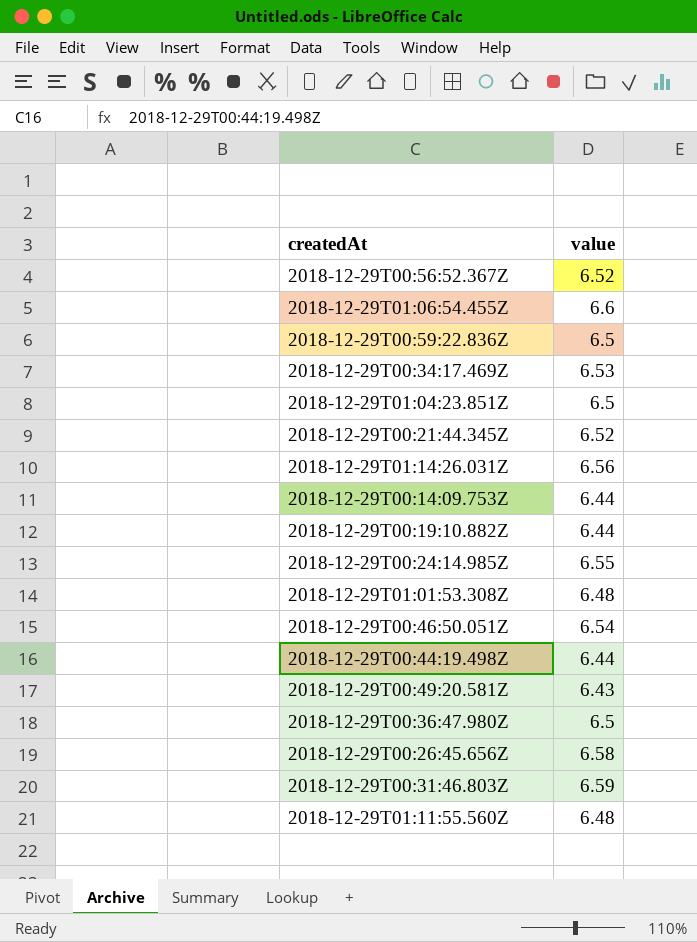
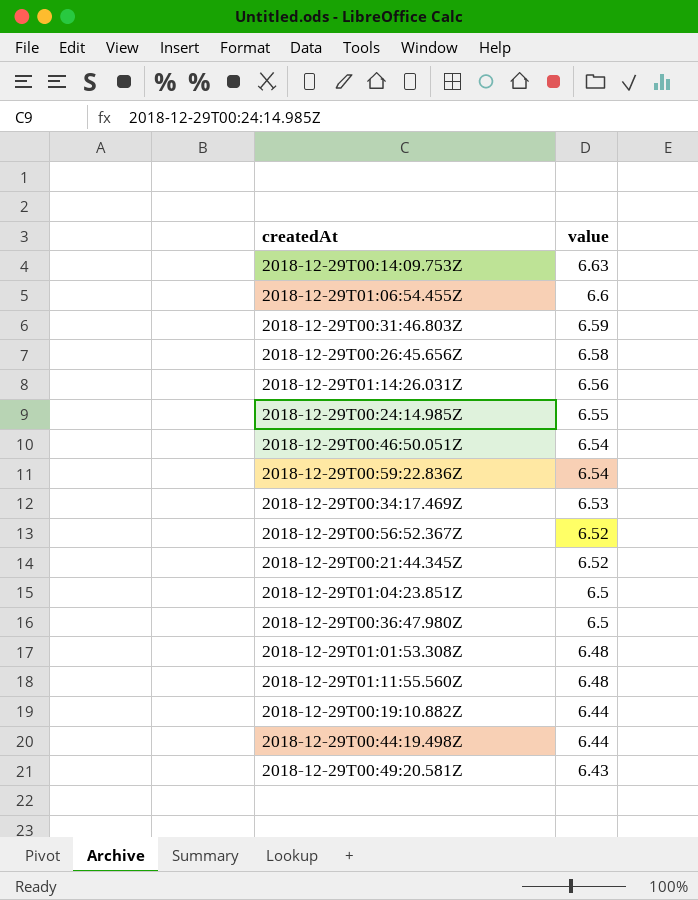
row order: none -> value descending
2018-12-29T00:14:09.753Z | value: 6.44 -> 6.63
2018-12-29T00:59:22.836Z | value: 6.5 -> 6.54

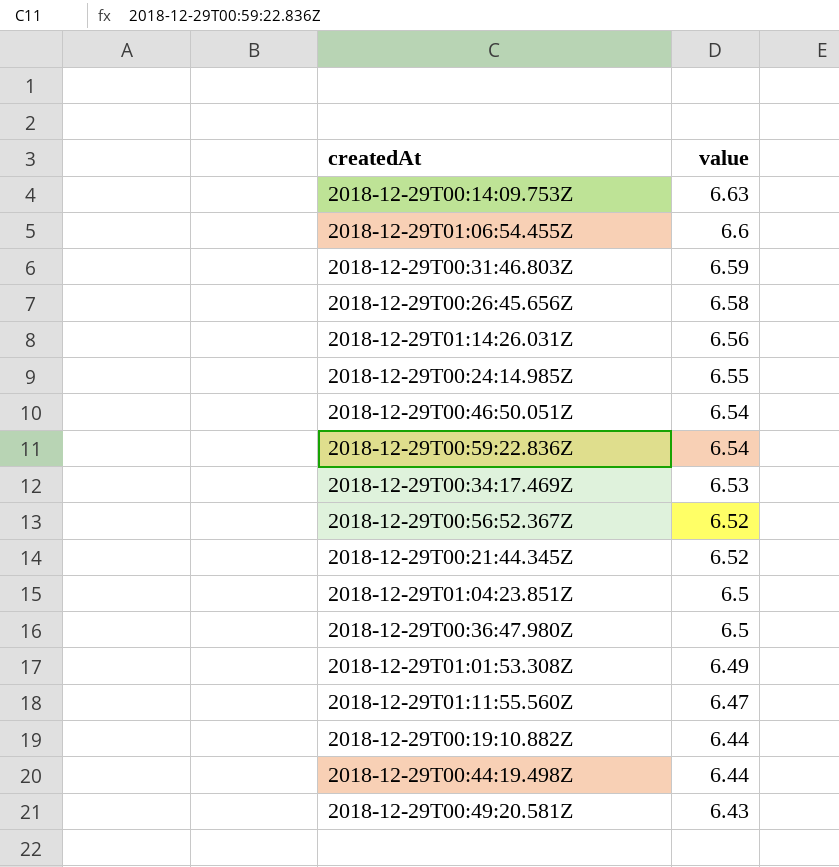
2018-12-29T01:01:53.308Z | value: 6.48 -> 6.49
2018-12-29T01:11:55.560Z | value: 6.48 -> 6.47

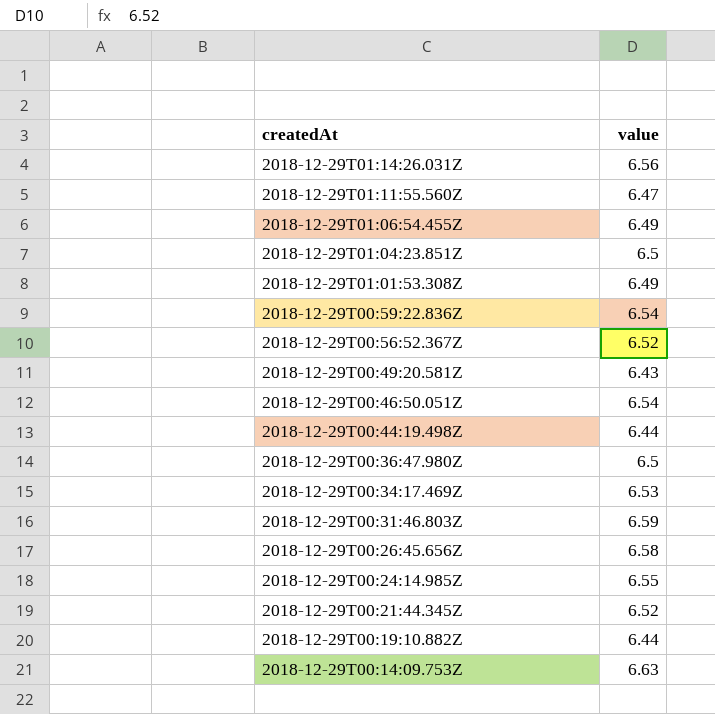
row order: value descending -> createdAt descending
2018-12-29T01:06:54.455Z | value: 6.6 -> 6.49

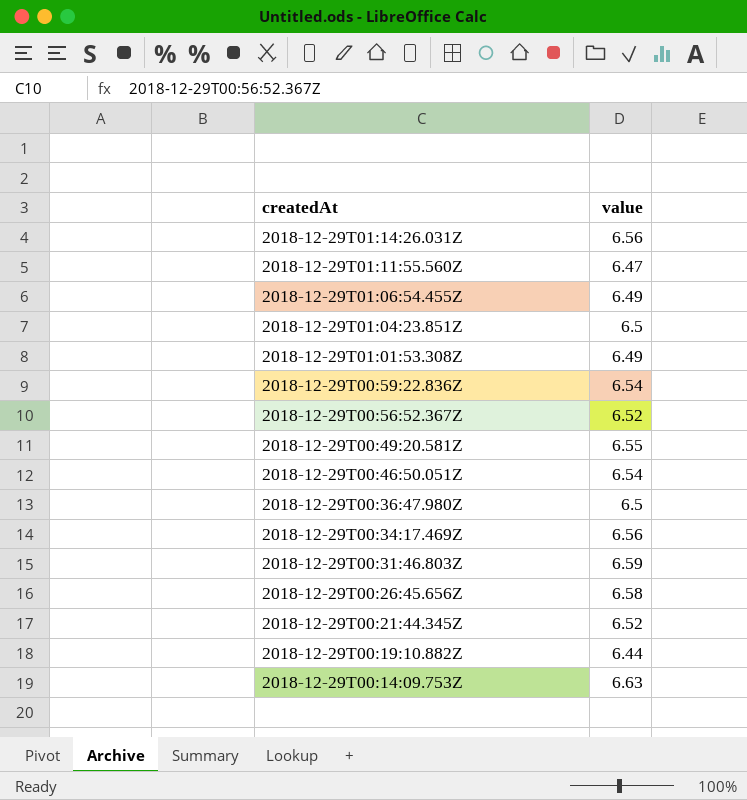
row 2018-12-29T00:44:19.498Z: 6.44 -> none
row 2018-12-29T00:24:14.985Z: 6.55 -> none
2018-12-29T00:49:20.581Z | value: 6.43 -> 6.55
2018-12-29T00:34:17.469Z | value: 6.53 -> 6.56

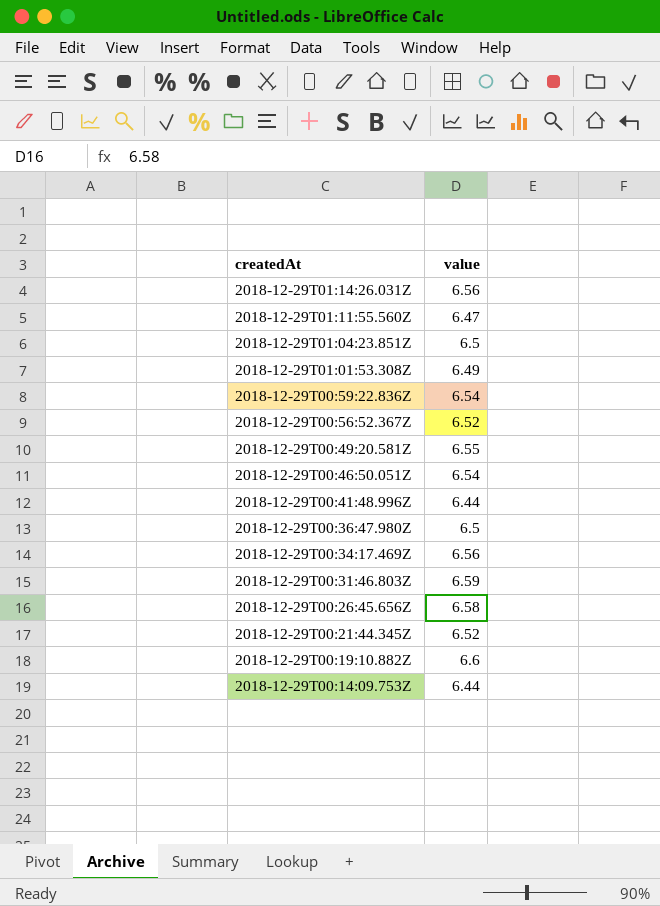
row 2018-12-29T01:06:54.455Z: 6.49 -> none
row 2018-12-29T00:41:48.996Z: none -> 6.44
2018-12-29T00:19:10.882Z | value: 6.44 -> 6.6
2018-12-29T00:14:09.753Z | value: 6.63 -> 6.44

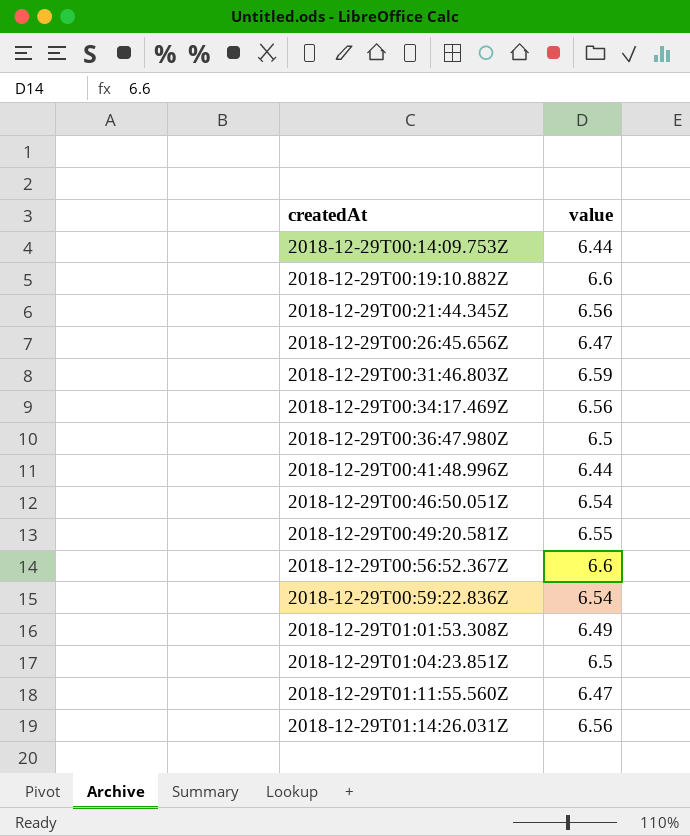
row order: createdAt descending -> createdAt ascending
2018-12-29T00:21:44.345Z | value: 6.52 -> 6.56
2018-12-29T00:26:45.656Z | value: 6.58 -> 6.47
2018-12-29T00:56:52.367Z | value: 6.52 -> 6.6

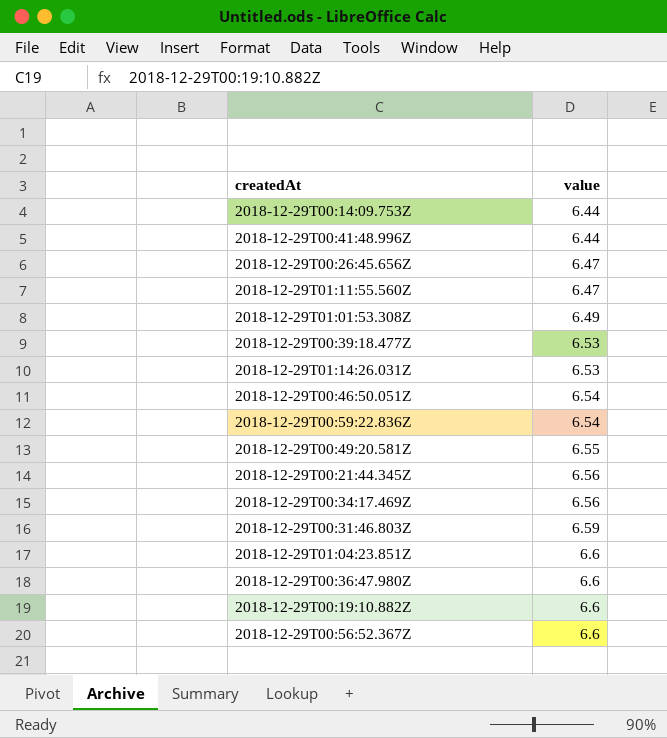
row order: createdAt ascending -> value ascending
row 2018-12-29T00:39:18.477Z: none -> 6.53
2018-12-29T01:14:26.031Z | value: 6.56 -> 6.53
2018-12-29T01:04:23.851Z | value: 6.5 -> 6.6
2018-12-29T00:36:47.980Z | value: 6.5 -> 6.6

